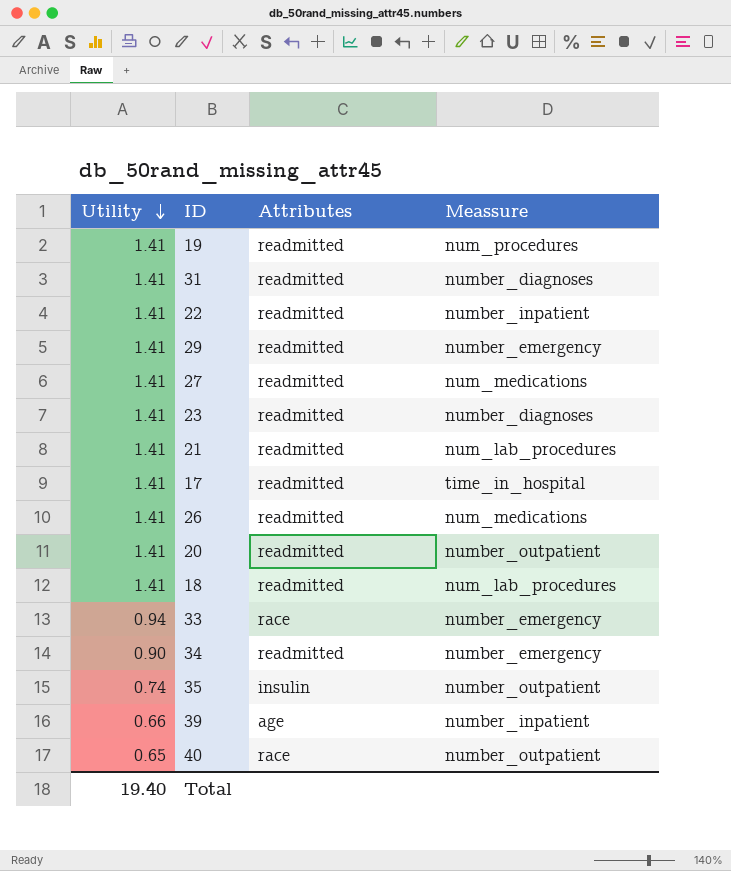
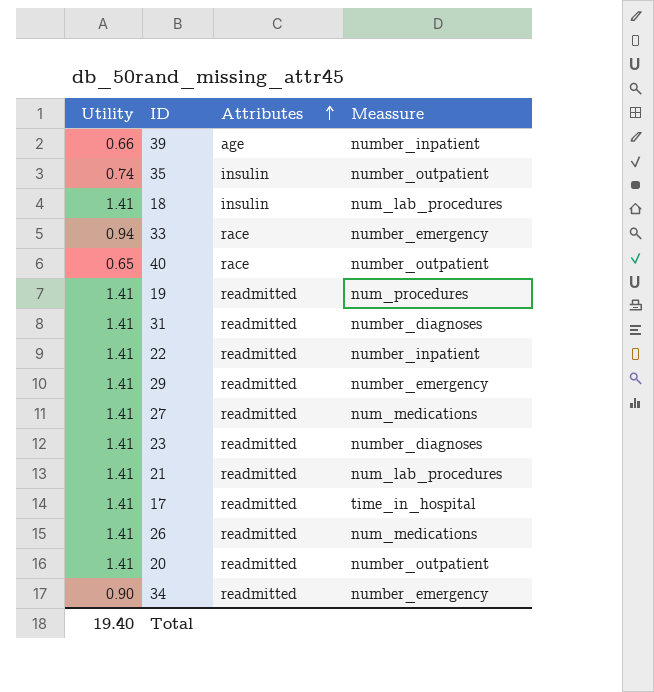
row order: Utility descending -> Attributes ascending
18 | Attributes: readmitted -> insulin

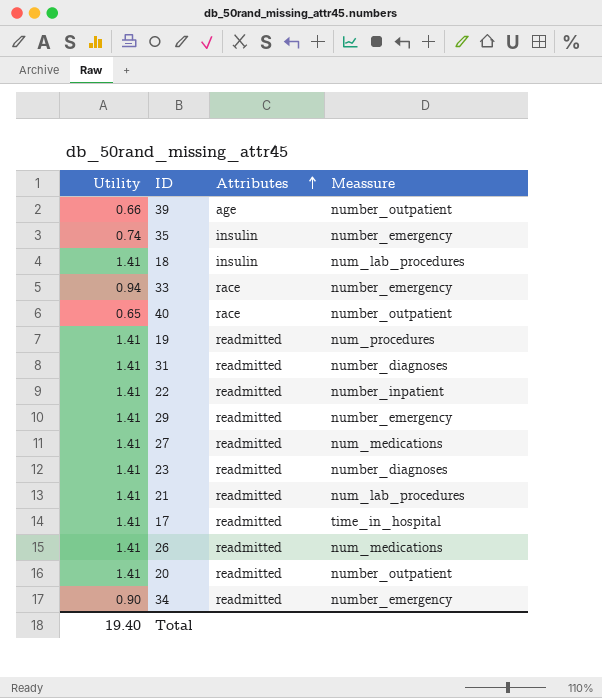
39 | Meassure: number_inpatient -> number_outpatient
35 | Meassure: number_outpatient -> number_emergency

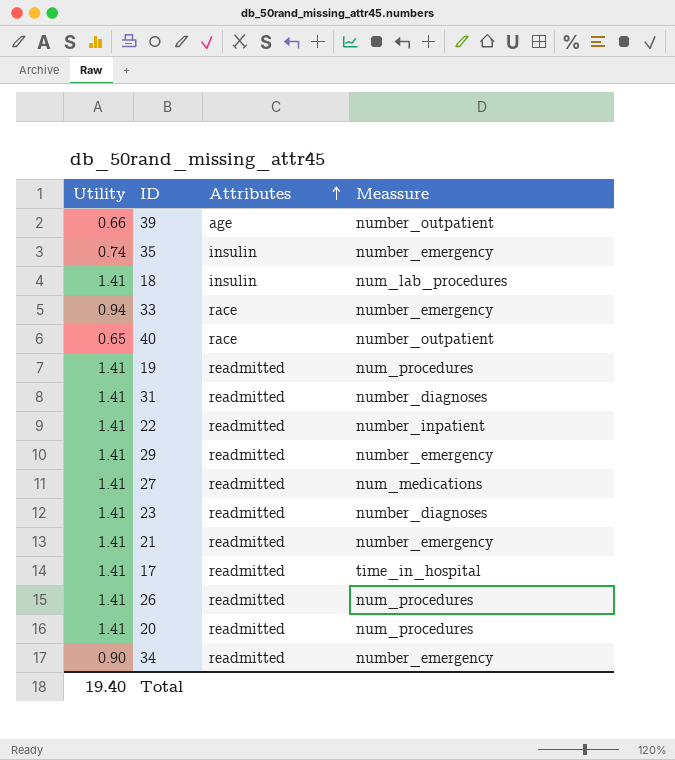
21 | Meassure: num_lab_procedures -> number_emergency
26 | Meassure: num_medications -> num_procedures
20 | Meassure: number_outpatient -> num_procedures

